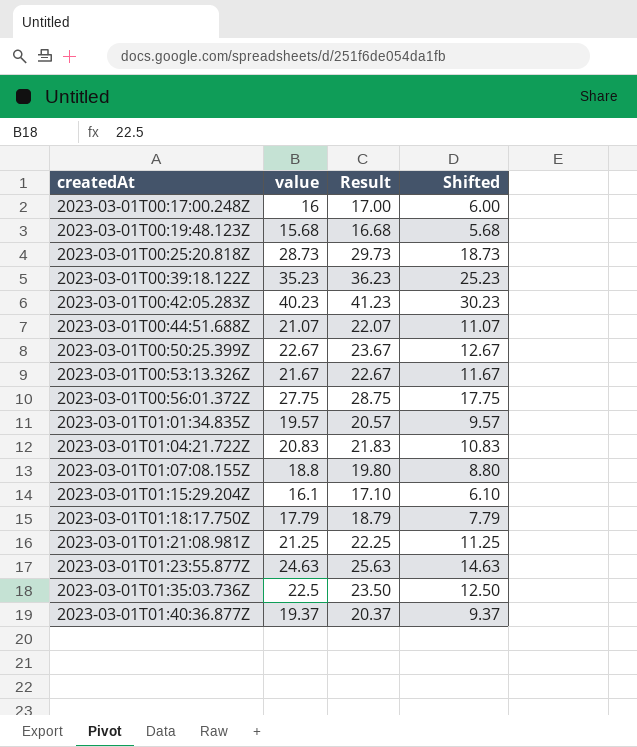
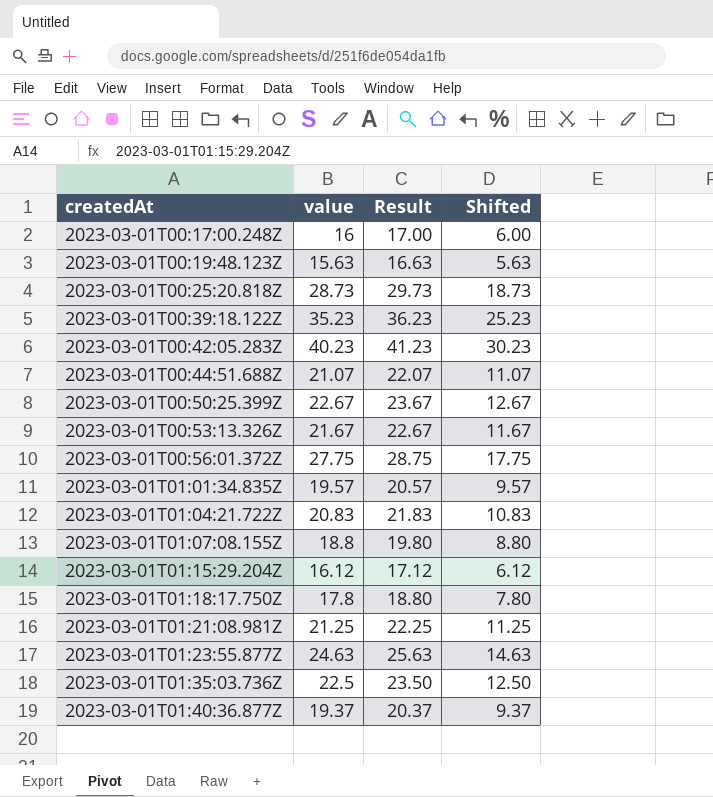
2023-03-01T00:19:48.123Z | value: 15.68 -> 15.63
2023-03-01T00:19:48.123Z | Result: 16.68 -> 16.63
2023-03-01T00:19:48.123Z | Shifted: 5.68 -> 5.63
2023-03-01T01:15:29.204Z | value: 16.1 -> 16.12
2023-03-01T01:15:29.204Z | Result: 17.10 -> 17.12
2023-03-01T01:15:29.204Z | Shifted: 6.10 -> 6.12
2023-03-01T01:18:17.750Z | value: 17.79 -> 17.8
2023-03-01T01:18:17.750Z | Result: 18.79 -> 18.80
2023-03-01T01:18:17.750Z | Shifted: 7.79 -> 7.80

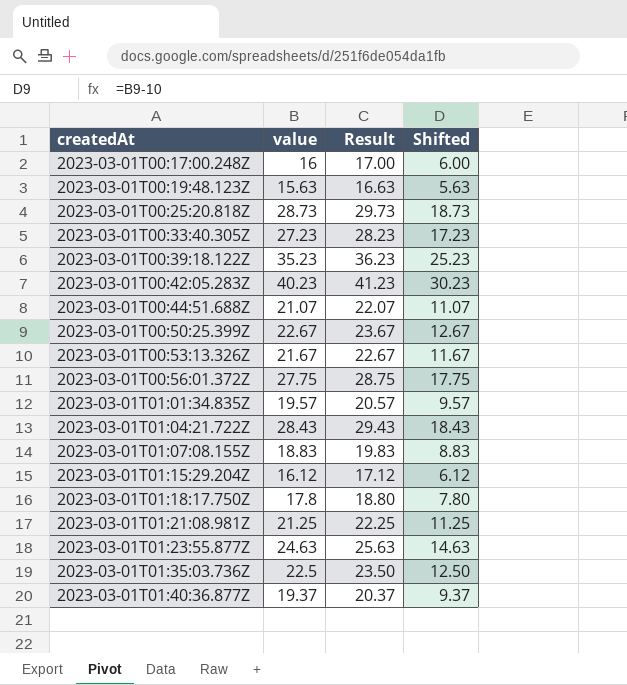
row 2023-03-01T00:33:40.305Z: none -> 27.23 | 28.23 | 17.23
2023-03-01T01:04:21.722Z | value: 20.83 -> 28.43
2023-03-01T01:04:21.722Z | Result: 21.83 -> 29.43
2023-03-01T01:04:21.722Z | Shifted: 10.83 -> 18.43
2023-03-01T01:07:08.155Z | value: 18.8 -> 18.83
2023-03-01T01:07:08.155Z | Result: 19.80 -> 19.83
2023-03-01T01:07:08.155Z | Shifted: 8.80 -> 8.83

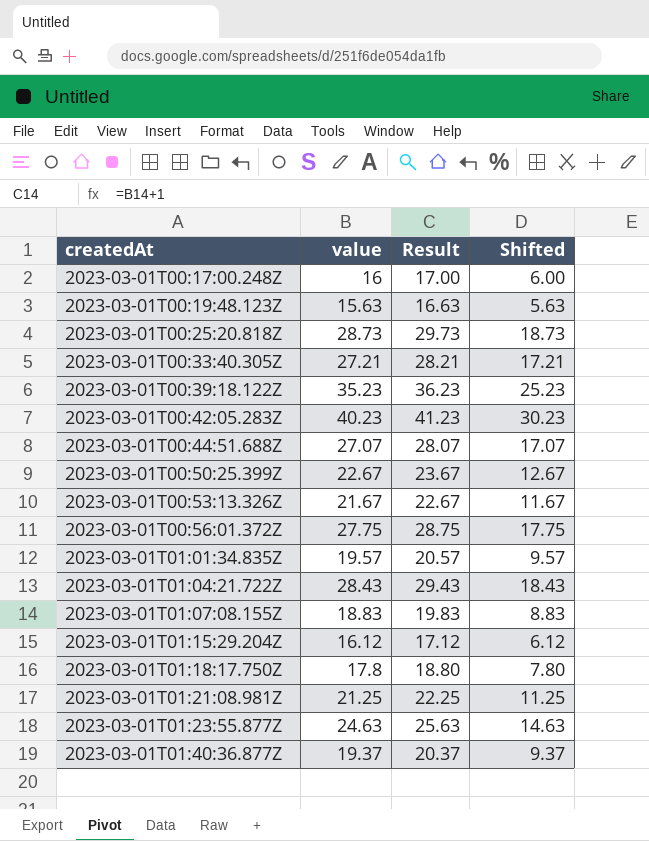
row 2023-03-01T01:35:03.736Z: 22.5 | 23.50 | 12.50 -> none
2023-03-01T00:33:40.305Z | value: 27.23 -> 27.21
2023-03-01T00:33:40.305Z | Result: 28.23 -> 28.21
2023-03-01T00:33:40.305Z | Shifted: 17.23 -> 17.21
2023-03-01T00:44:51.688Z | value: 21.07 -> 27.07
2023-03-01T00:44:51.688Z | Result: 22.07 -> 28.07
2023-03-01T00:44:51.688Z | Shifted: 11.07 -> 17.07

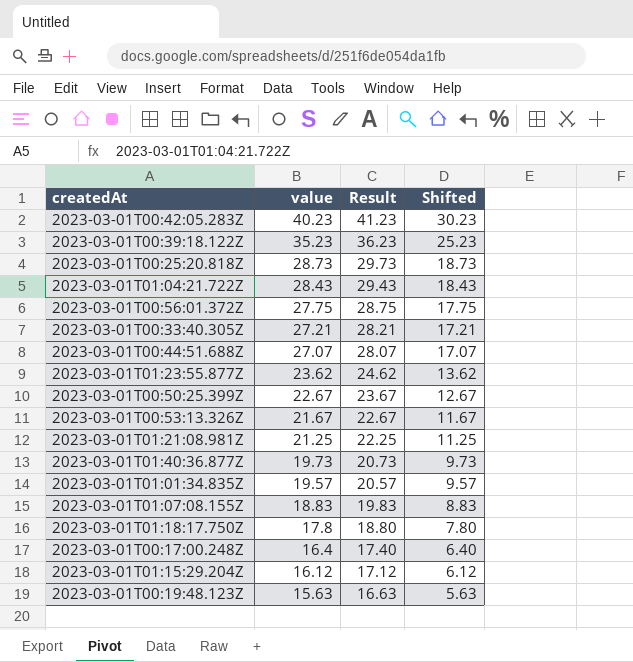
row order: createdAt ascending -> value descending
2023-03-01T01:23:55.877Z | value: 24.63 -> 23.62
2023-03-01T01:23:55.877Z | Result: 25.63 -> 24.62
2023-03-01T01:23:55.877Z | Shifted: 14.63 -> 13.62
2023-03-01T01:40:36.877Z | value: 19.37 -> 19.73
2023-03-01T01:40:36.877Z | Result: 20.37 -> 20.73
2023-03-01T01:40:36.877Z | Shifted: 9.37 -> 9.73
2023-03-01T00:17:00.248Z | value: 16 -> 16.4
2023-03-01T00:17:00.248Z | Result: 17.00 -> 17.40
2023-03-01T00:17:00.248Z | Shifted: 6.00 -> 6.40

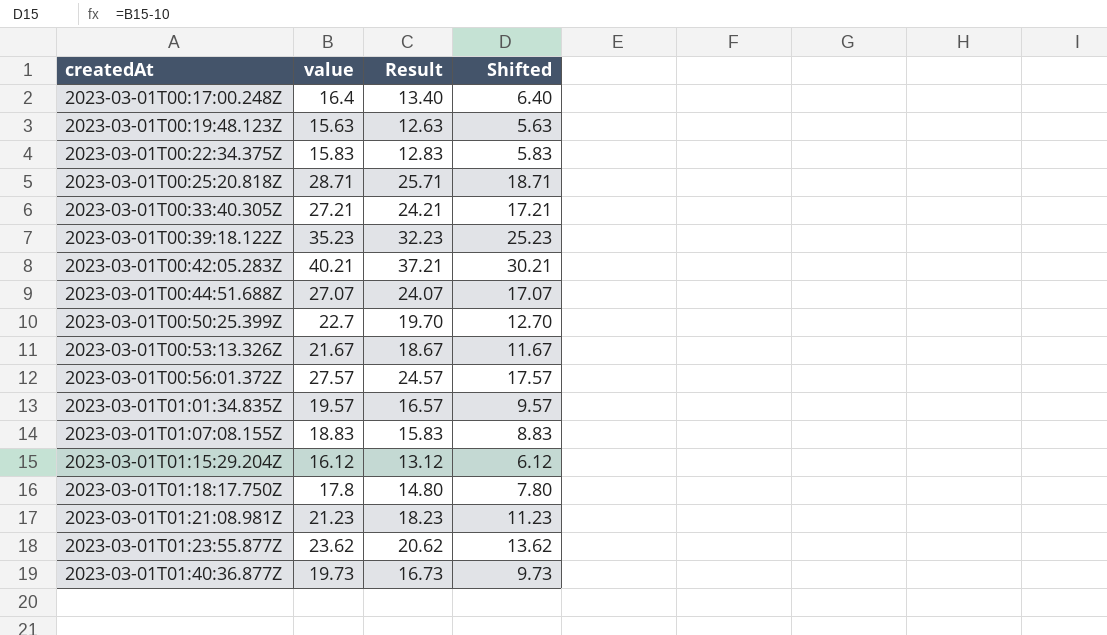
row order: value descending -> createdAt ascending
column Result | formula: [value] + 1 -> [value] - 3
row 2023-03-01T01:04:21.722Z: 28.43 | 29.43 | 18.43 -> none
row 2023-03-01T00:22:34.375Z: none -> 15.83 | 12.83 | 5.83
2023-03-01T00:25:20.818Z | value: 28.73 -> 28.71
2023-03-01T00:25:20.818Z | Shifted: 18.73 -> 18.71
2023-03-01T00:42:05.283Z | value: 40.23 -> 40.21
2023-03-01T00:42:05.283Z | Shifted: 30.23 -> 30.21
2023-03-01T00:50:25.399Z | value: 22.67 -> 22.7
2023-03-01T00:50:25.399Z | Shifted: 12.67 -> 12.70
2023-03-01T00:56:01.372Z | value: 27.75 -> 27.57
2023-03-01T00:56:01.372Z | Shifted: 17.75 -> 17.57
2023-03-01T01:21:08.981Z | value: 21.25 -> 21.23
2023-03-01T01:21:08.981Z | Shifted: 11.25 -> 11.23

